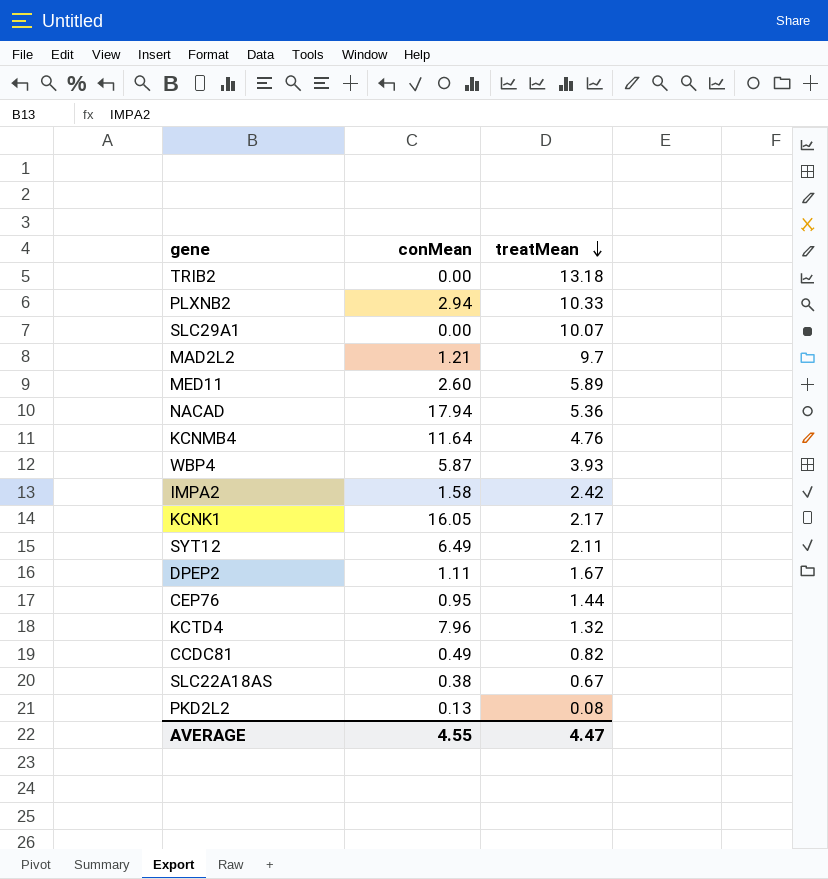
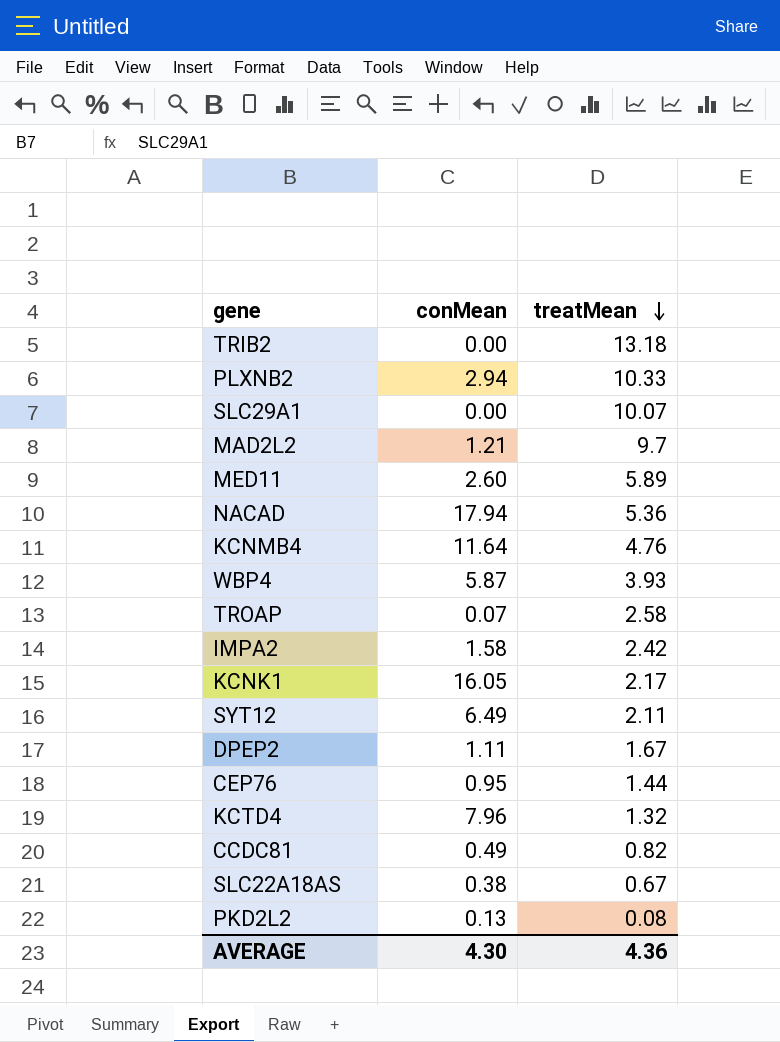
row TROAP: none -> 0.07 | 2.58
AVERAGE | conMean: 4.55 -> 4.30
AVERAGE | treatMean: 4.47 -> 4.36

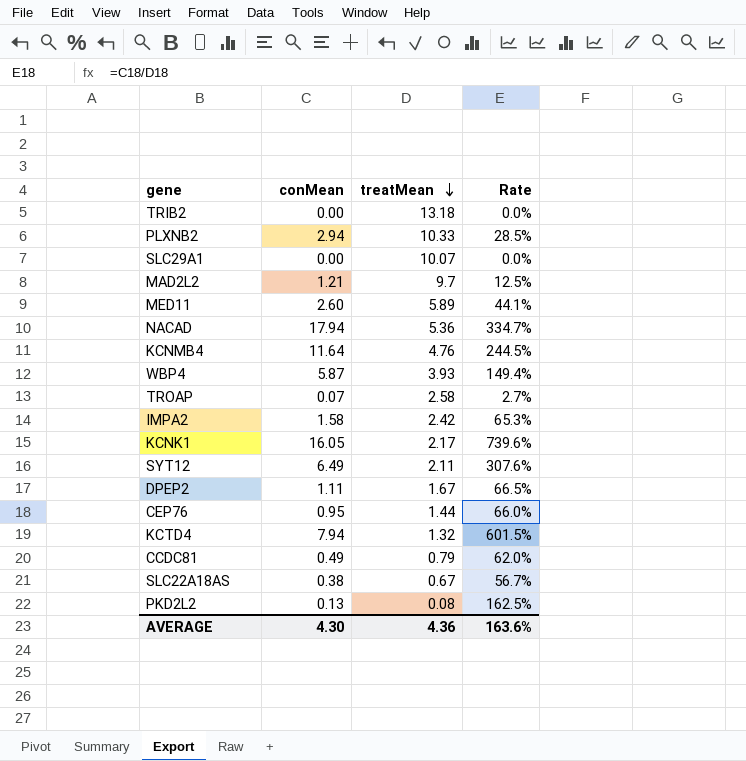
column Rate | formula: none -> [conMean] / [treatMean]
KCTD4 | conMean: 7.96 -> 7.94
CCDC81 | treatMean: 0.82 -> 0.79

